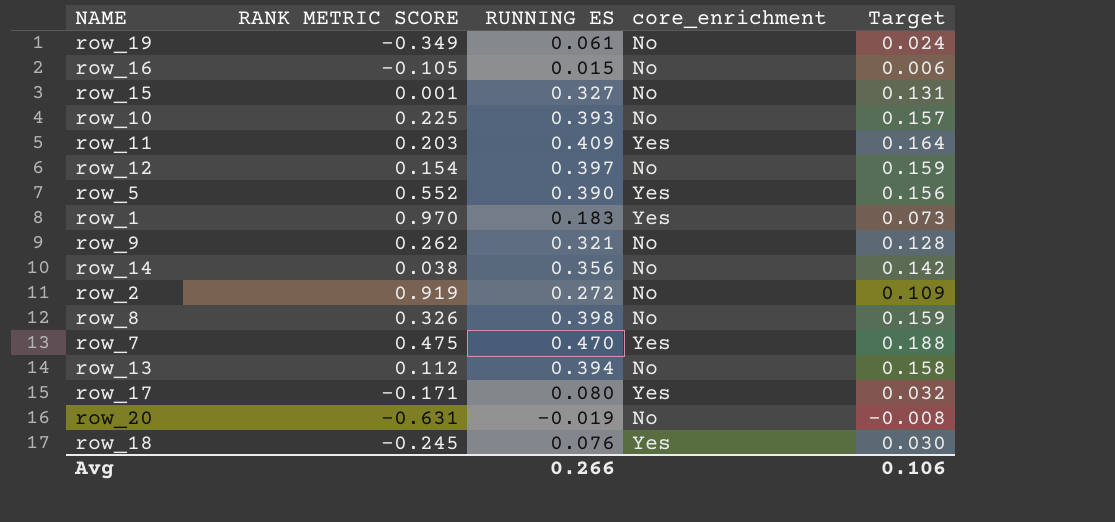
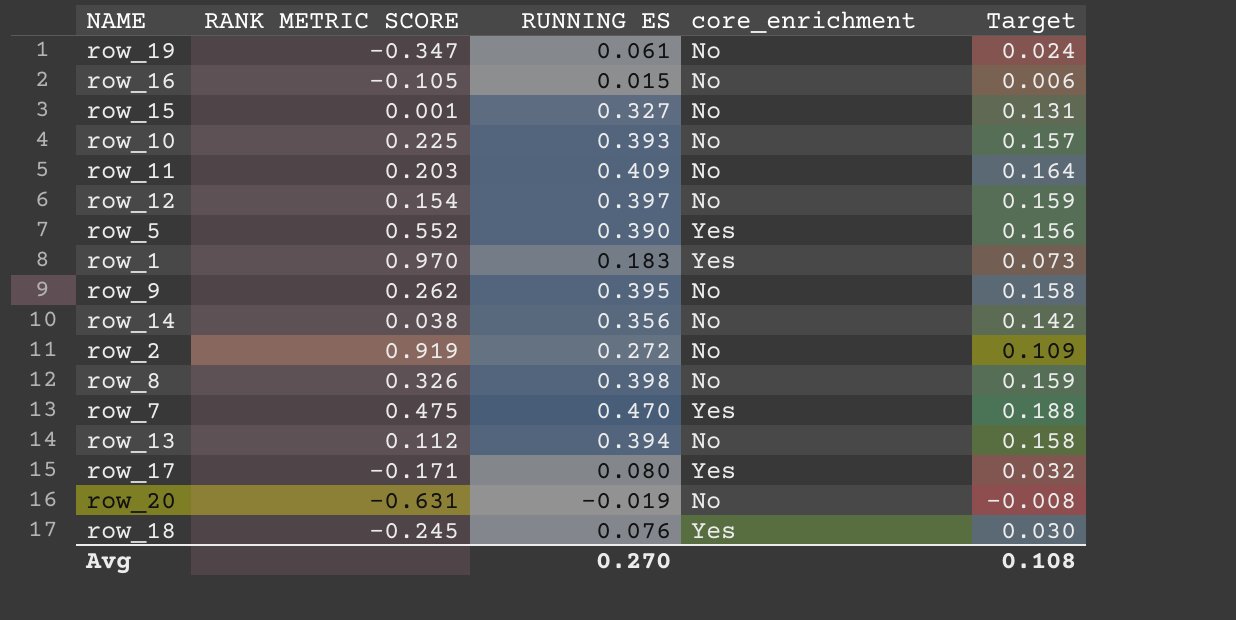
row_19 | RANK METRIC SCORE: -0.349 -> -0.347
row_11 | core_enrichment: Yes -> No
row_9 | RUNNING ES: 0.321 -> 0.395
row_9 | Target: 0.128 -> 0.158
Avg | RUNNING ES: 0.266 -> 0.270
Avg | Target: 0.106 -> 0.108

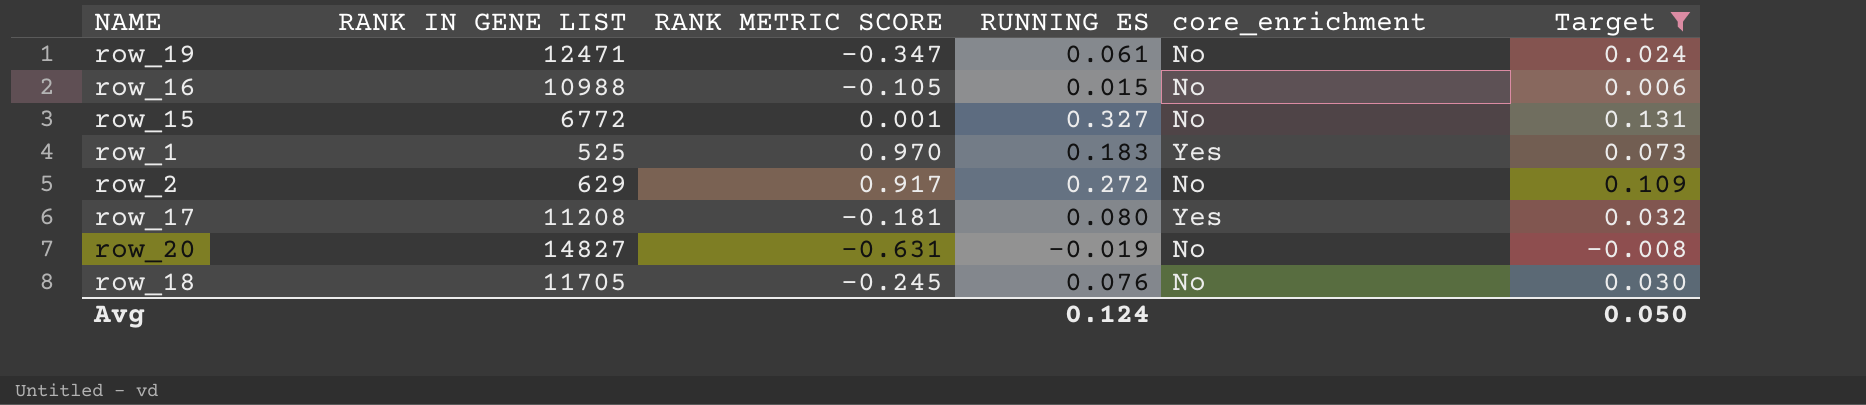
filter: none -> Target <= 0.131
column RANK IN GENE LIST | position: none -> 2
row_2 | RANK METRIC SCORE: 0.919 -> 0.917
row_17 | RANK METRIC SCORE: -0.171 -> -0.181
row_18 | core_enrichment: Yes -> No
Avg | RUNNING ES: 0.270 -> 0.124
Avg | Target: 0.108 -> 0.050

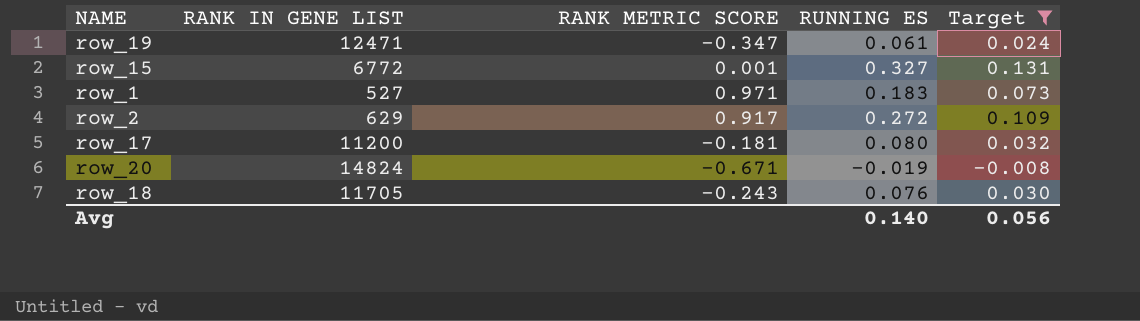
column core_enrichment | position: 5 -> none
row row_16: 10988 | -0.105 | 0.015 | No | 0.006 -> none
row_1 | RANK IN GENE LIST: 525 -> 527
row_1 | RANK METRIC SCORE: 0.970 -> 0.971
row_17 | RANK IN GENE LIST: 11208 -> 11200
row_20 | RANK IN GENE LIST: 14827 -> 14824
row_20 | RANK METRIC SCORE: -0.631 -> -0.671
row_18 | RANK METRIC SCORE: -0.245 -> -0.243
Avg | RUNNING ES: 0.124 -> 0.140
Avg | Target: 0.050 -> 0.056

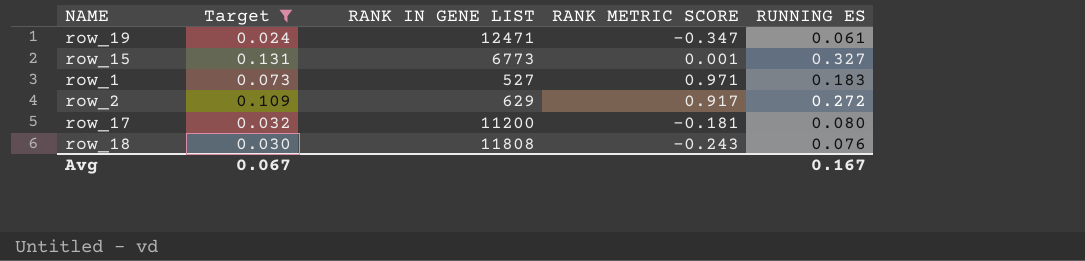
column Target | position: 5 -> 2
row row_20: 14824 | -0.671 | -0.019 | -0.008 -> none
row_15 | RANK IN GENE LIST: 6772 -> 6773
row_18 | RANK IN GENE LIST: 11705 -> 11808
Avg | Target: 0.056 -> 0.067
Avg | RUNNING ES: 0.140 -> 0.167

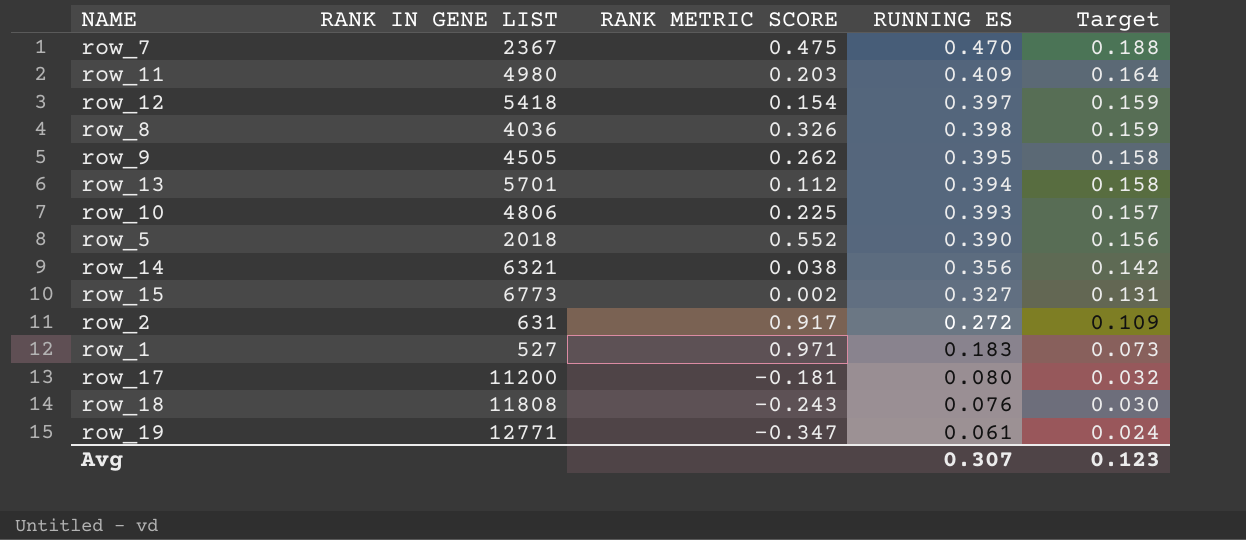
filter: Target <= 0.131 -> none
row order: none -> Target descending
column Target | position: 2 -> 5
row_15 | RANK METRIC SCORE: 0.001 -> 0.002
row_2 | RANK IN GENE LIST: 629 -> 631
row_19 | RANK IN GENE LIST: 12471 -> 12771
Avg | RUNNING ES: 0.167 -> 0.307
Avg | Target: 0.067 -> 0.123

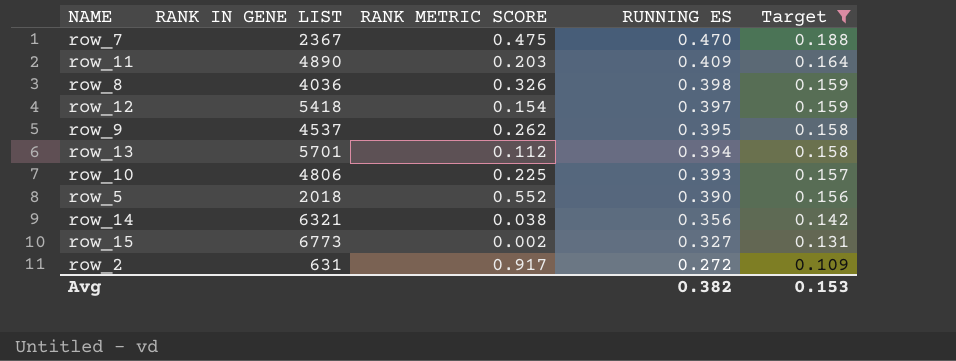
filter: none -> Target >= 0.109
row order: Target descending -> RUNNING ES descending
row_11 | RANK IN GENE LIST: 4980 -> 4890
row_9 | RANK IN GENE LIST: 4505 -> 4537
Avg | RUNNING ES: 0.307 -> 0.382
Avg | Target: 0.123 -> 0.153

